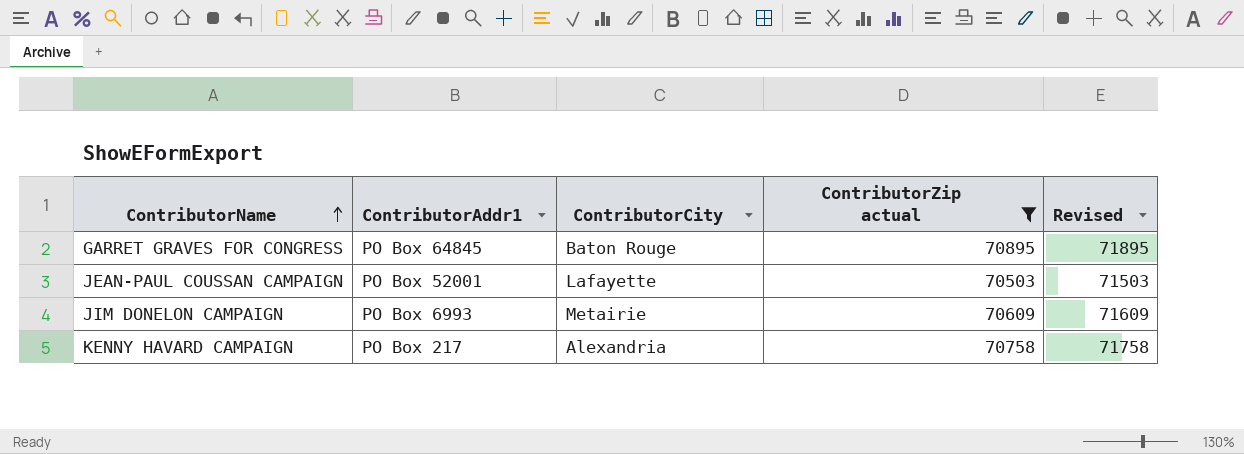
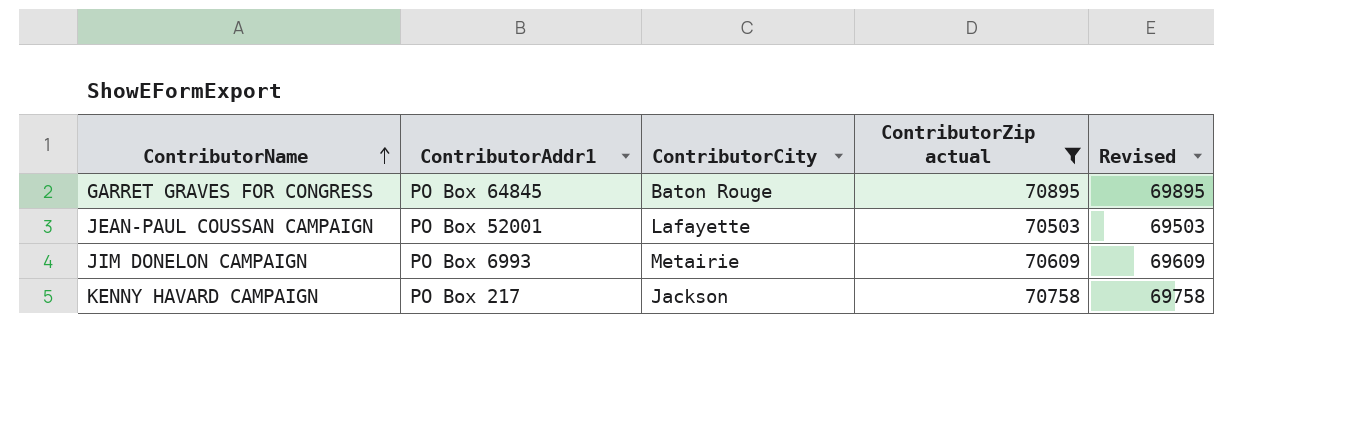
column Revised | formula: [ContributorZip actual] + 1000 -> [ContributorZip actual] - 1000
KENNY HAVARD CAMPAIGN | ContributorCity: Alexandria -> Jackson

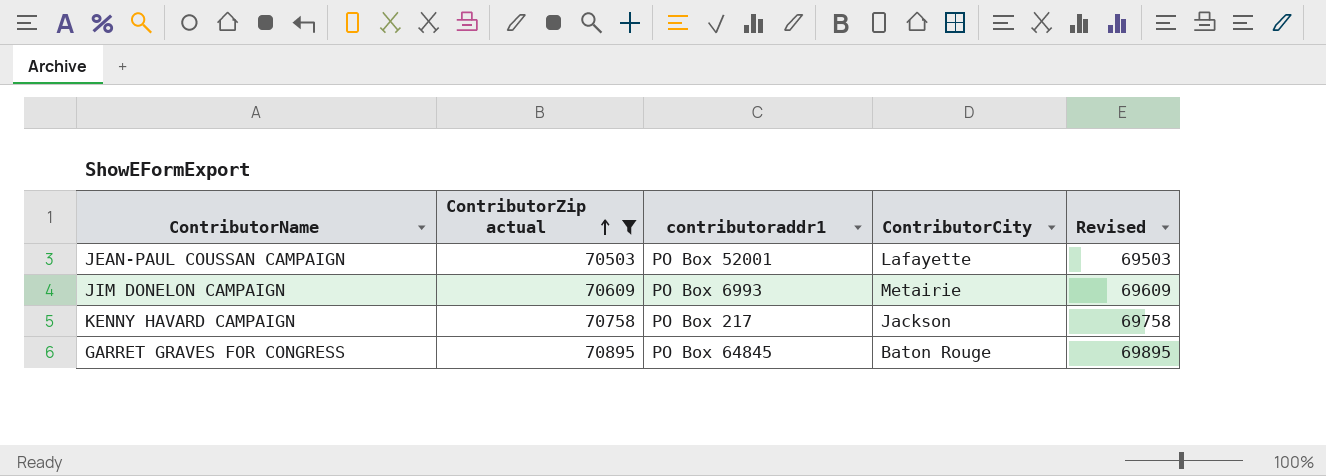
row order: ContributorName ascending -> ContributorZip actual ascending
column ContributorZip actual | position: 4 -> 2
column name: ContributorAddr1 -> contributoraddr1

